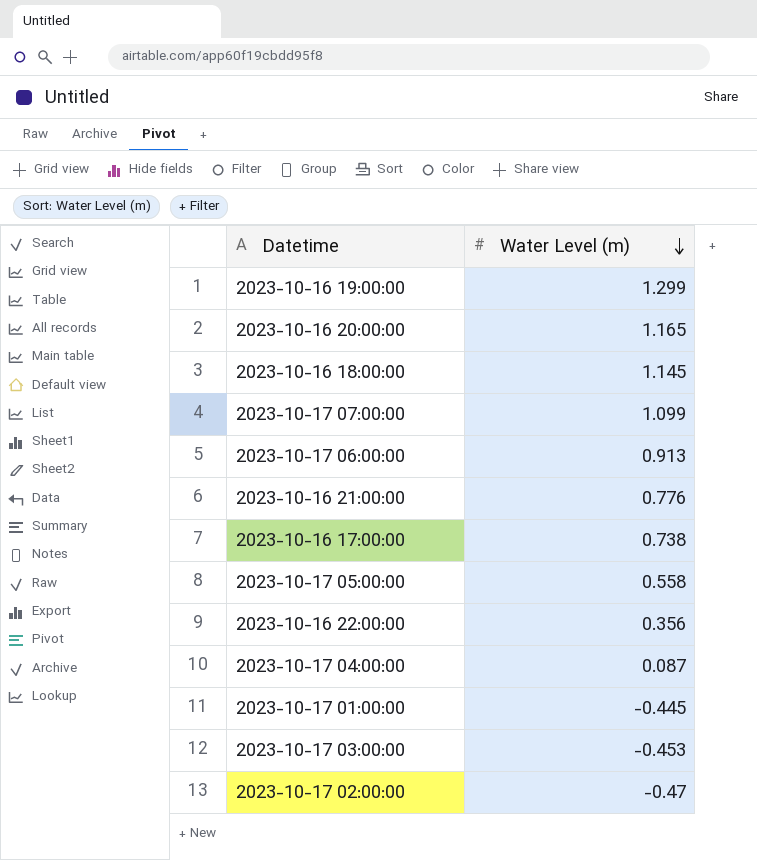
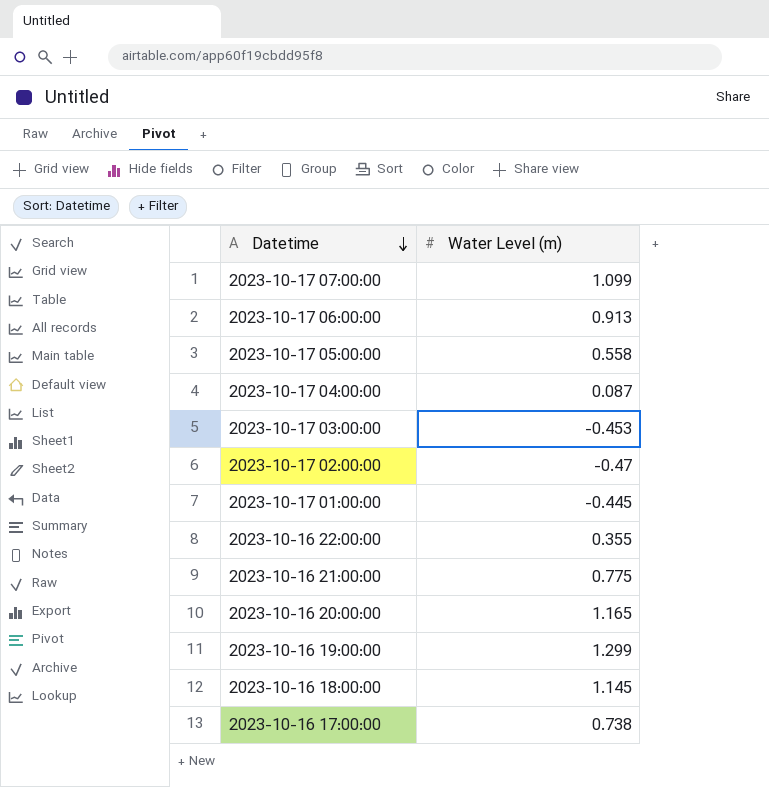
row order: Water Level (m) descending -> Datetime descending
2023-10-16 22:00:00 | Water Level (m): 0.356 -> 0.355
2023-10-16 21:00:00 | Water Level (m): 0.776 -> 0.775

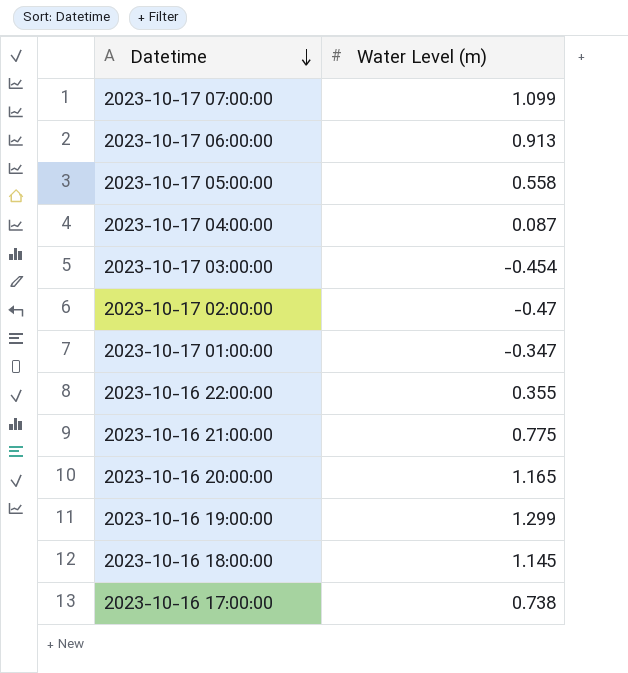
2023-10-17 03:00:00 | Water Level (m): -0.453 -> -0.454
2023-10-17 01:00:00 | Water Level (m): -0.445 -> -0.347

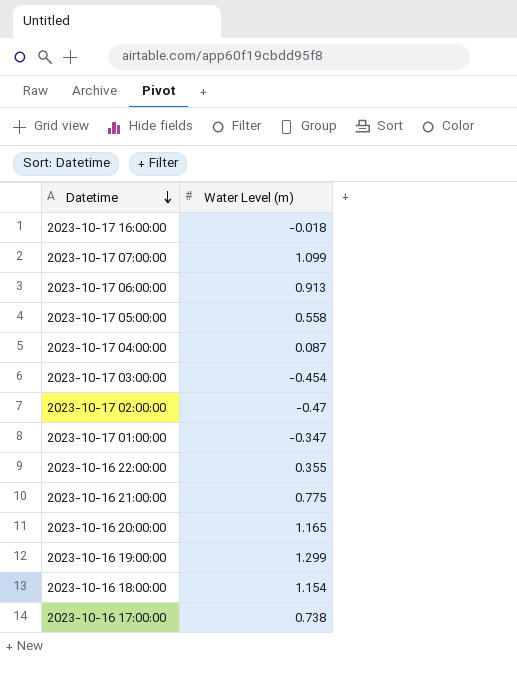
row 2023-10-17 16:00:00: none -> -0.018
2023-10-16 18:00:00 | Water Level (m): 1.145 -> 1.154

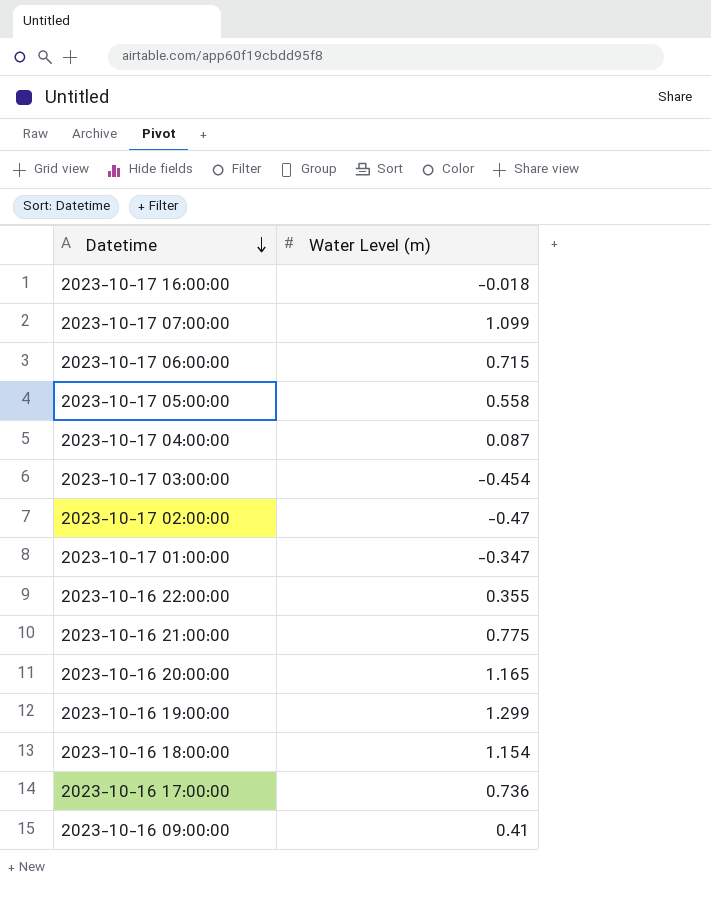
2023-10-17 06:00:00 | Water Level (m): 0.913 -> 0.715
2023-10-16 17:00:00 | Water Level (m): 0.738 -> 0.736
row 2023-10-16 09:00:00: none -> 0.41

